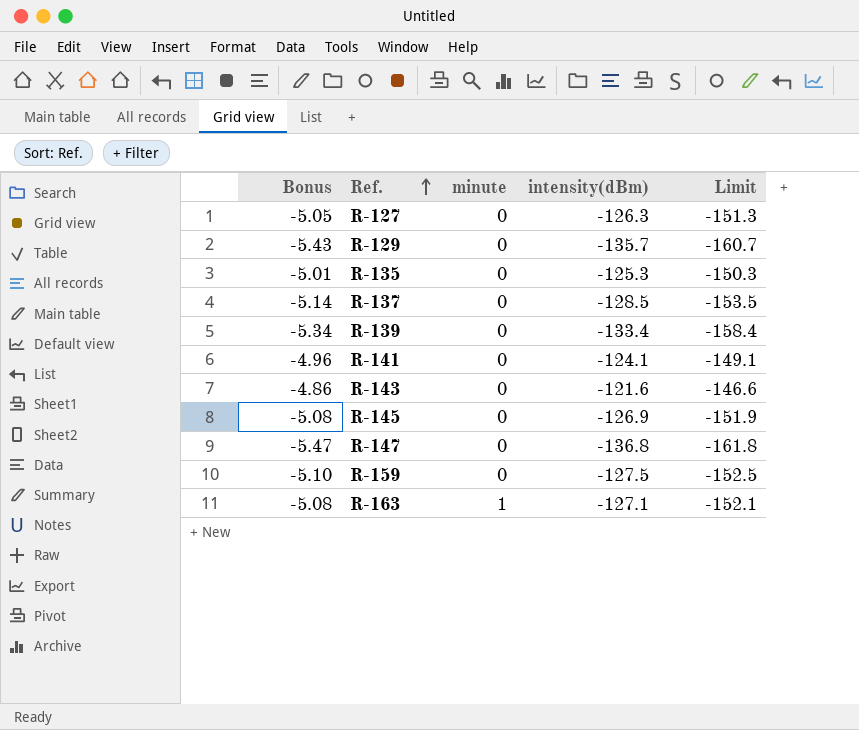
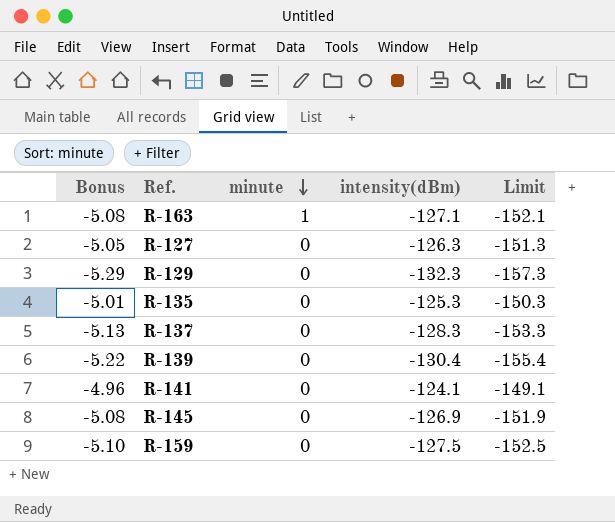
row order: Ref. ascending -> minute descending
row R-143: -4.86 | 0 | -121.6 | -146.6 -> none
row R-147: -5.47 | 0 | -136.8 | -161.8 -> none
R-129 | Bonus: -5.43 -> -5.29
R-129 | intensity(dBm): -135.7 -> -132.3
R-129 | Limit: -160.7 -> -157.3
R-137 | Bonus: -5.14 -> -5.13
R-137 | intensity(dBm): -128.5 -> -128.3
R-137 | Limit: -153.5 -> -153.3
R-139 | Bonus: -5.34 -> -5.22
R-139 | intensity(dBm): -133.4 -> -130.4
R-139 | Limit: -158.4 -> -155.4

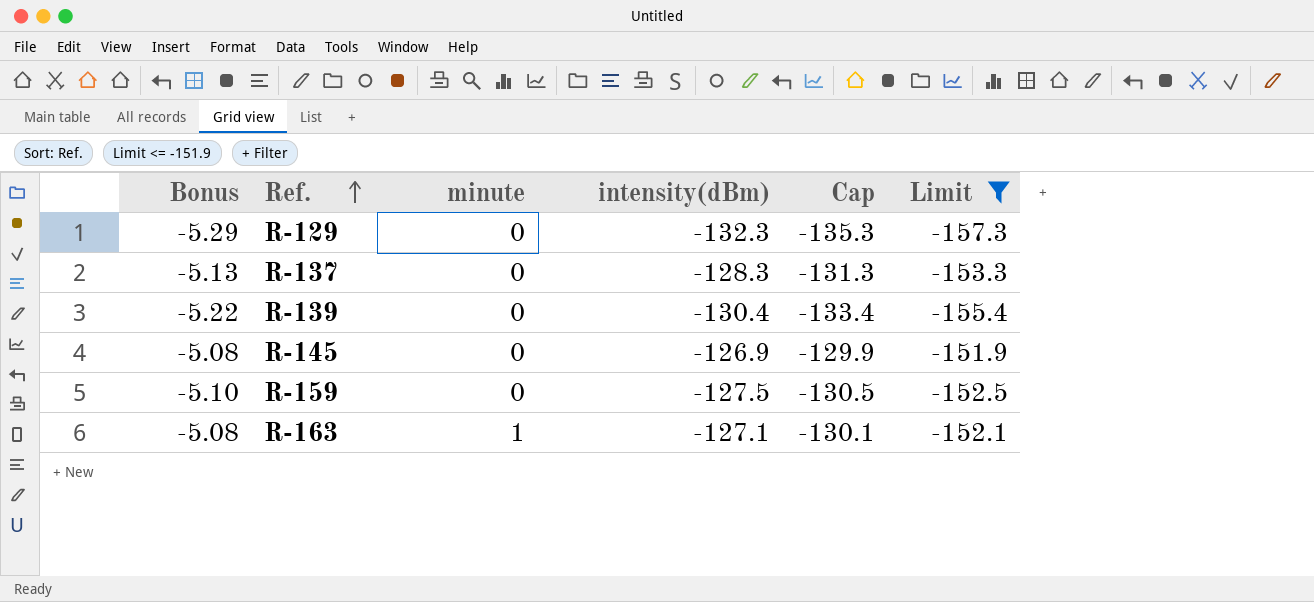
filter: none -> Limit <= -151.9
row order: minute descending -> Ref. ascending
column Cap | formula: none -> [intensity(dBm)] - 3

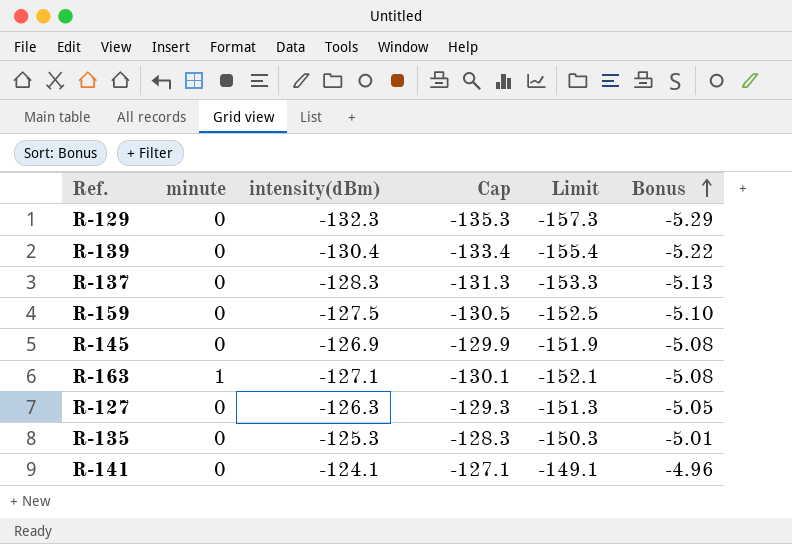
filter: Limit <= -151.9 -> none
row order: Ref. ascending -> Bonus ascending
column Bonus | position: 1 -> 6

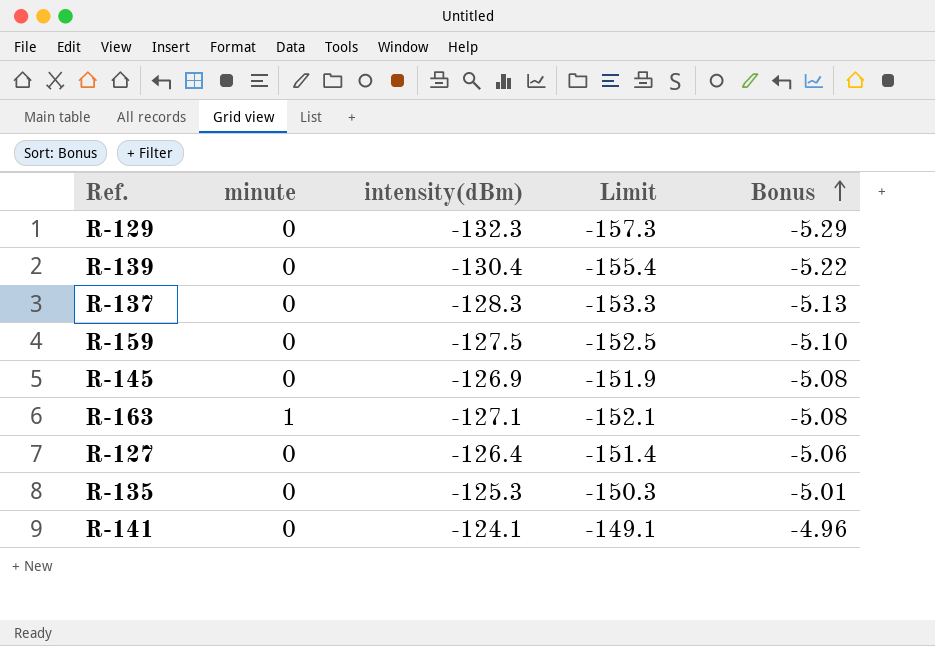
column Cap | formula: [intensity(dBm)] - 3 -> none
R-127 | intensity(dBm): -126.3 -> -126.4
R-127 | Limit: -151.3 -> -151.4
R-127 | Bonus: -5.05 -> -5.06

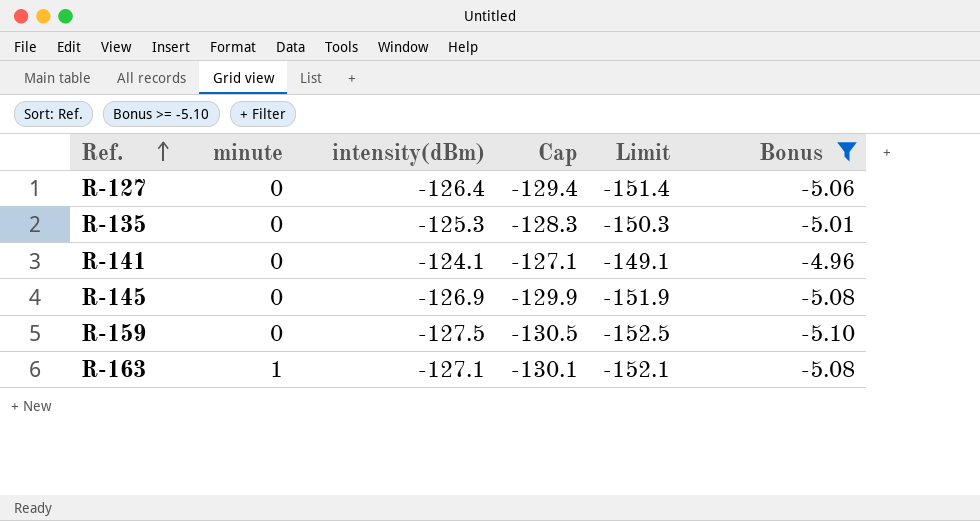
filter: none -> Bonus >= -5.10
row order: Bonus ascending -> Ref. ascending
column Cap | formula: none -> [intensity(dBm)] - 3

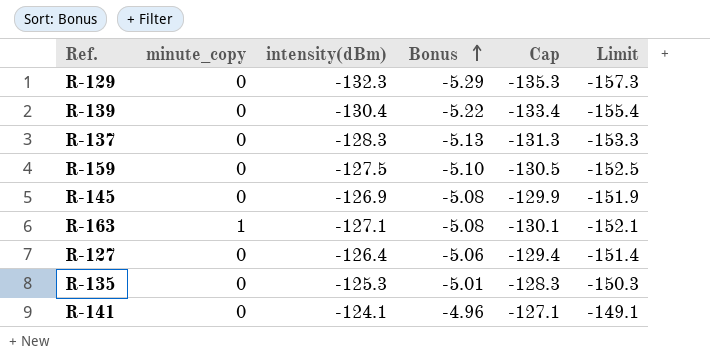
filter: Bonus >= -5.10 -> none
row order: Ref. ascending -> Bonus ascending
column name: minute -> minute_copy
column Bonus | position: 6 -> 4

